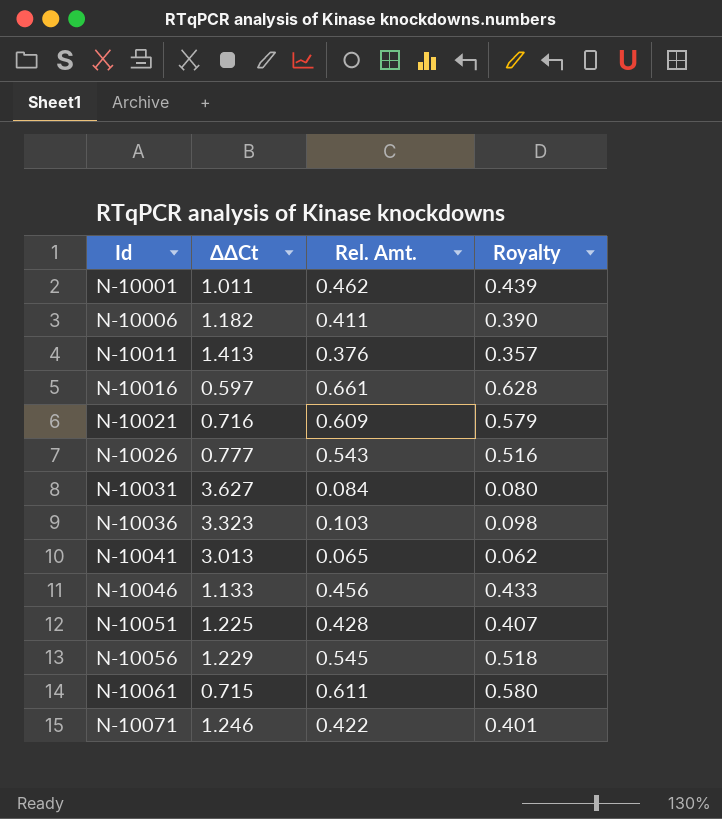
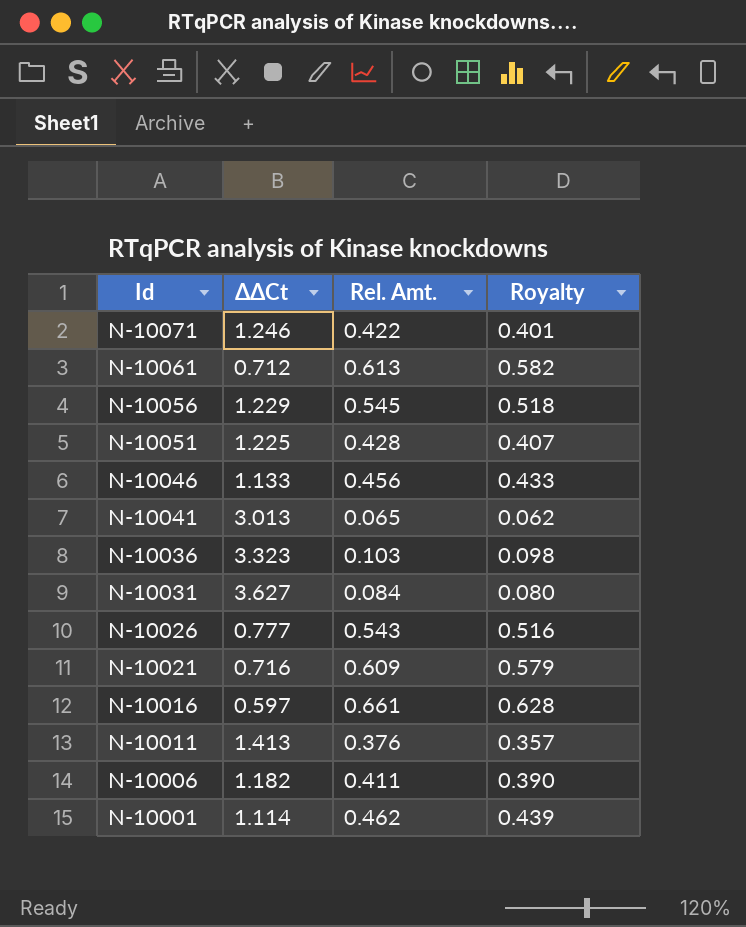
row order: Id ascending -> Id descending
N-10061 | ΔΔCt: 0.715 -> 0.712
N-10061 | Rel. Amt.: 0.611 -> 0.613
N-10061 | Royalty: 0.580 -> 0.582
N-10001 | ΔΔCt: 1.011 -> 1.114

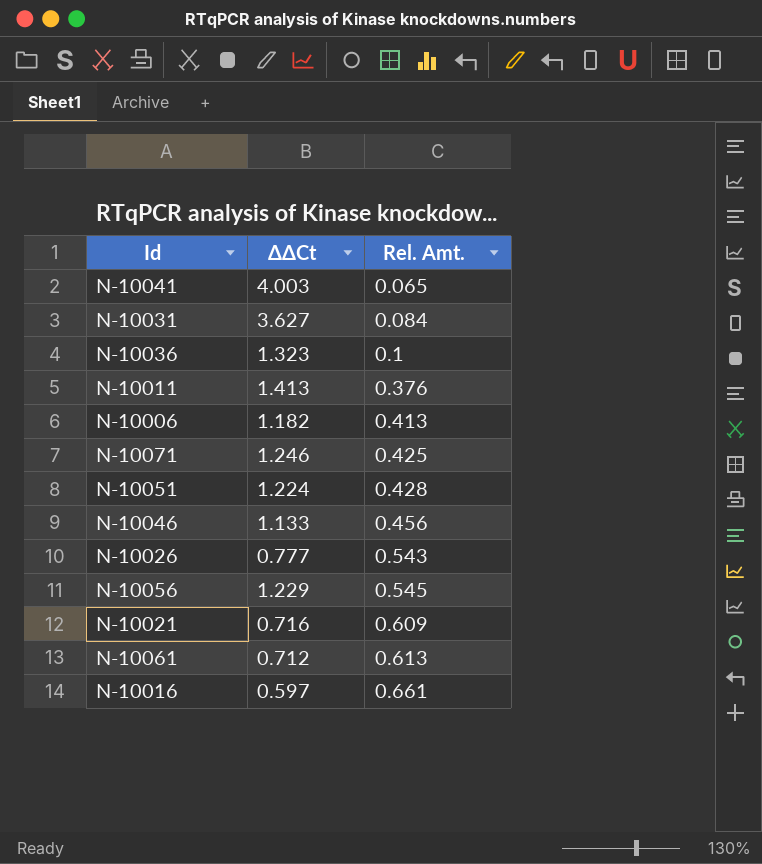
row order: Id descending -> Rel. Amt. ascending
column Royalty | formula: [Rel. Amt.] * 0.95 -> none
row N-10001: 1.114 | 0.462 | 0.439 -> none
N-10041 | ΔΔCt: 3.013 -> 4.003
N-10036 | ΔΔCt: 3.323 -> 1.323
N-10036 | Rel. Amt.: 0.103 -> 0.1
N-10006 | Rel. Amt.: 0.411 -> 0.413
N-10071 | Rel. Amt.: 0.422 -> 0.425
N-10051 | ΔΔCt: 1.225 -> 1.224

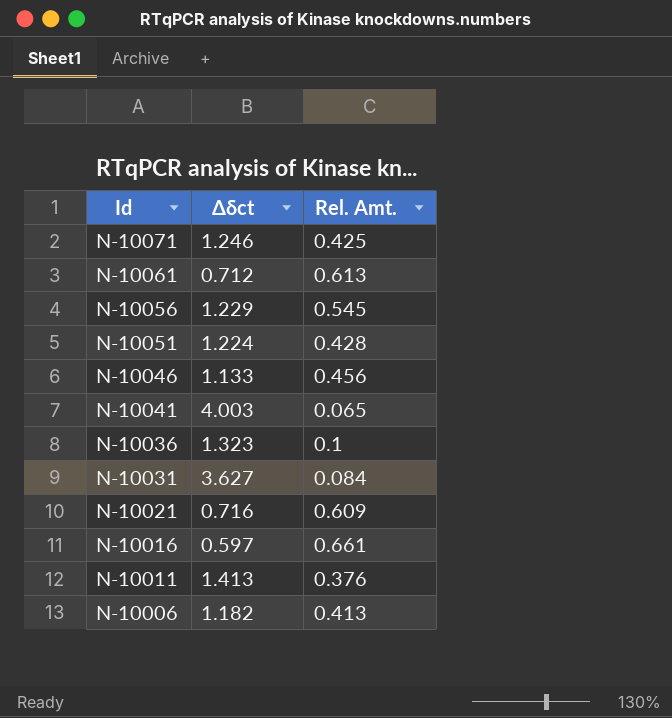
row order: Rel. Amt. ascending -> Id descending
column name: ΔΔCt -> Δδct
row N-10026: 0.777 | 0.543 -> none

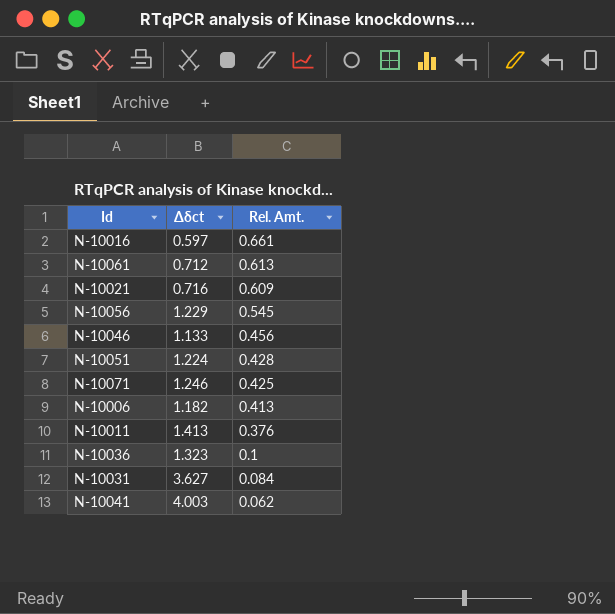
row order: Id descending -> Rel. Amt. descending
N-10041 | Rel. Amt.: 0.065 -> 0.062

